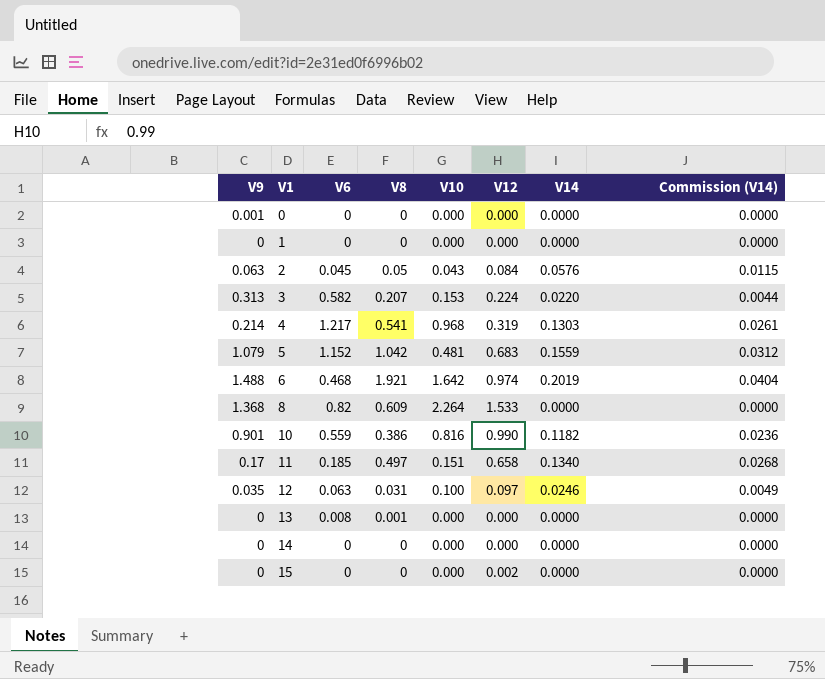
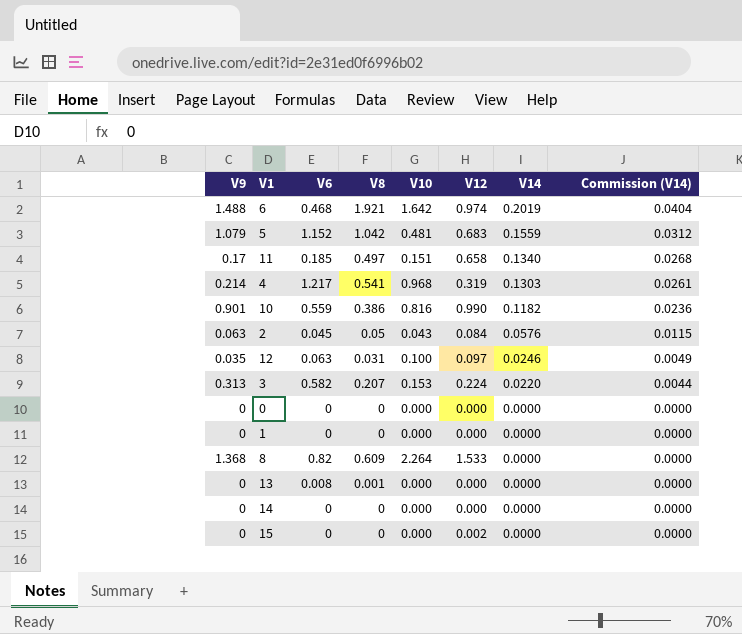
row order: V1 ascending -> V14 descending
0 | V9: 0.001 -> 0

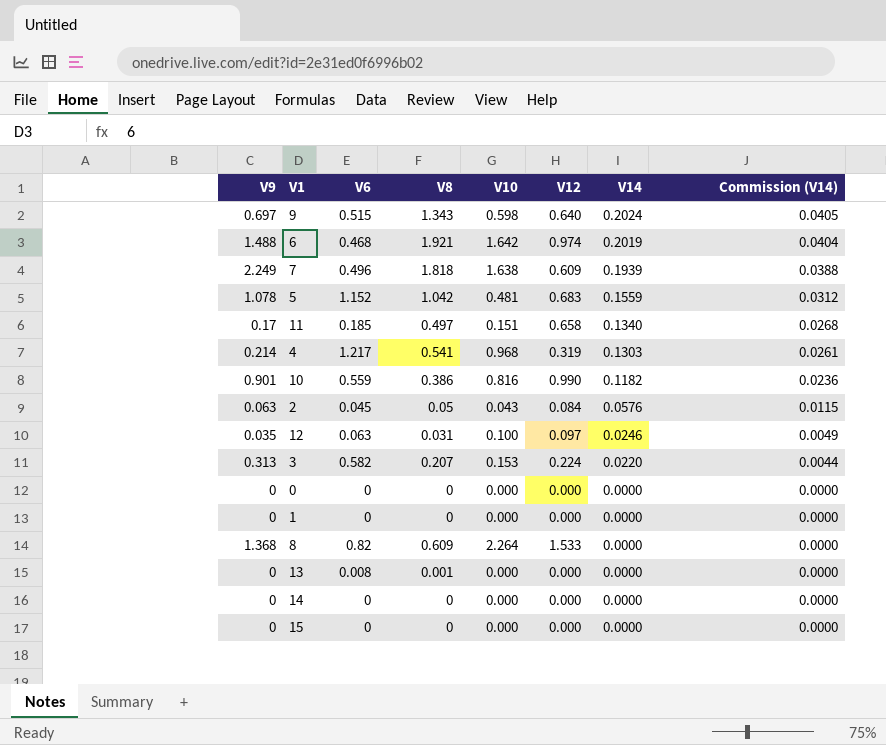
row 9: none -> 0.697 | 0.515 | 1.343 | 0.598 | 0.640 | 0.2024 | 0.0405
row 7: none -> 2.249 | 0.496 | 1.818 | 1.638 | 0.609 | 0.1939 | 0.0388
5 | V9: 1.079 -> 1.078
15 | V12: 0.002 -> 0.000

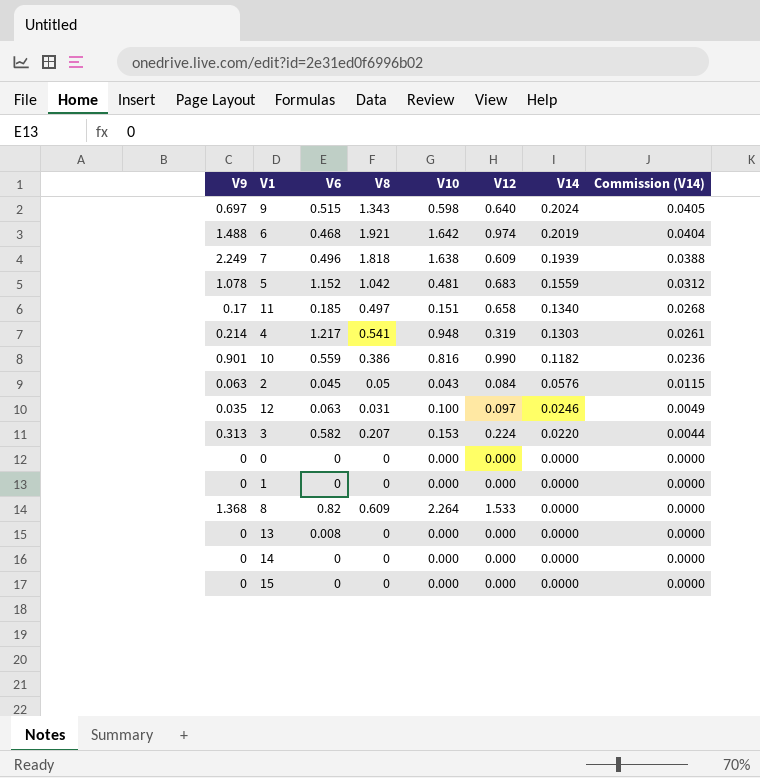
4 | V10: 0.968 -> 0.948
13 | V8: 0.001 -> 0

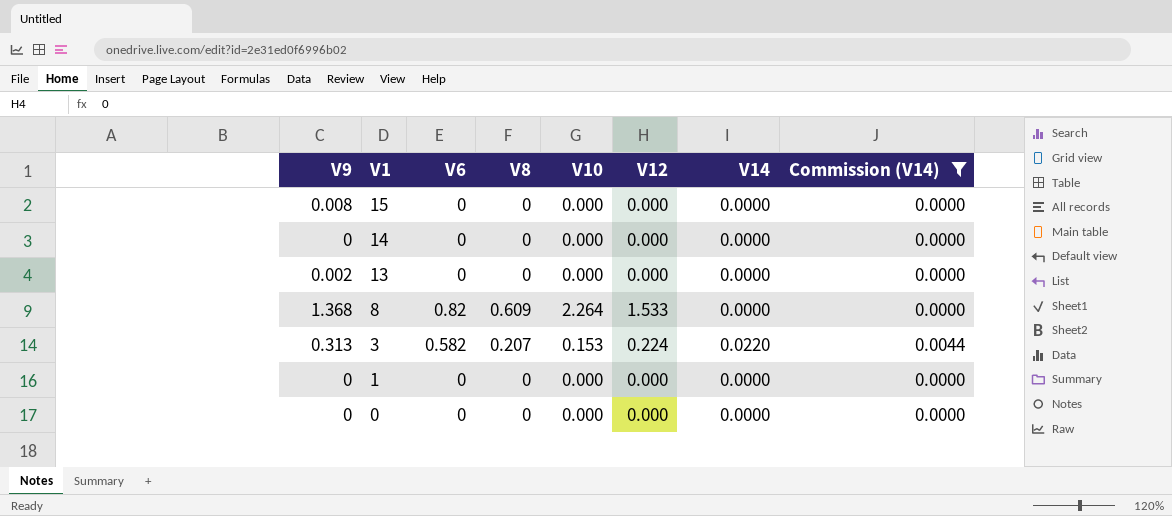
filter: none -> Commission (V14) <= 0.0044
row order: V14 descending -> V1 descending
15 | V9: 0 -> 0.008
13 | V9: 0 -> 0.002
13 | V6: 0.008 -> 0

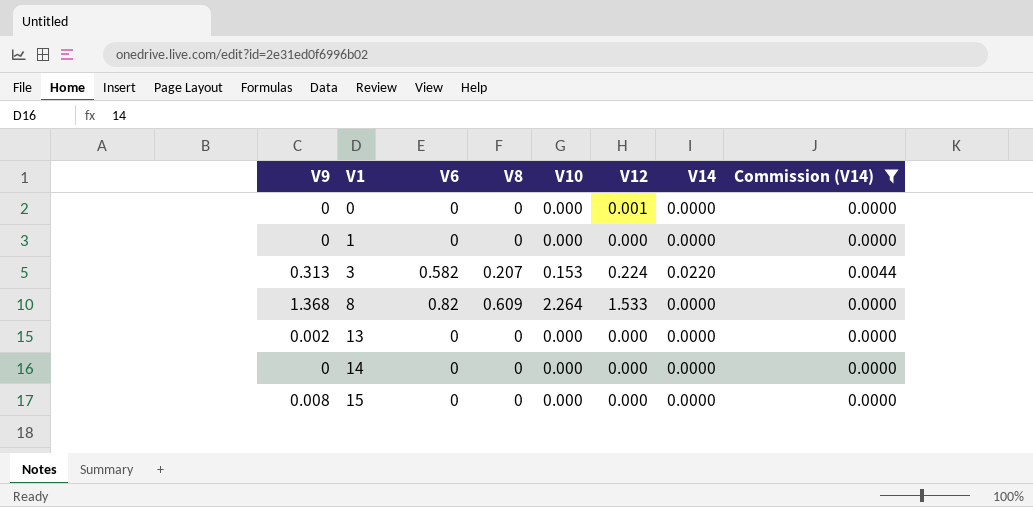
row order: V1 descending -> V1 ascending
0 | V12: 0.000 -> 0.001

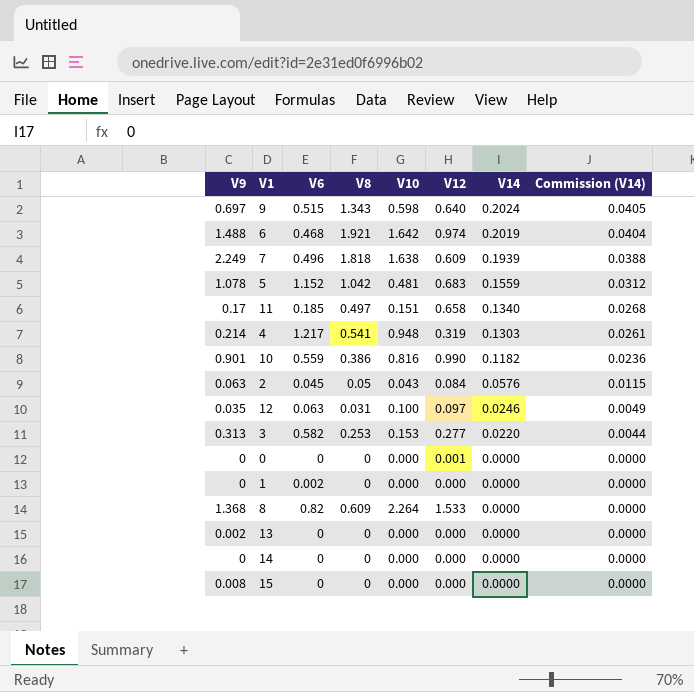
filter: Commission (V14) <= 0.0044 -> none
row order: V1 ascending -> V14 descending
3 | V8: 0.207 -> 0.253
3 | V12: 0.224 -> 0.277
1 | V6: 0 -> 0.002

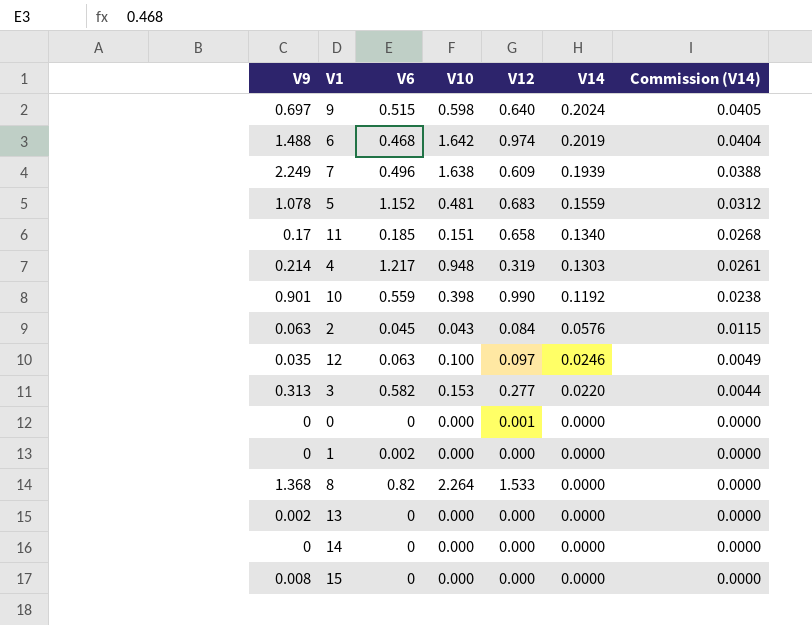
column V8 | position: 4 -> none
10 | V10: 0.816 -> 0.398
10 | V14: 0.1182 -> 0.1192
10 | Commission (V14): 0.0236 -> 0.0238

